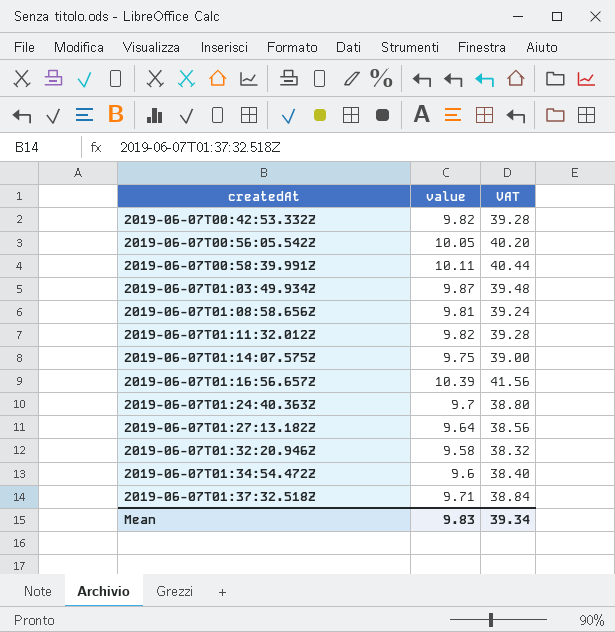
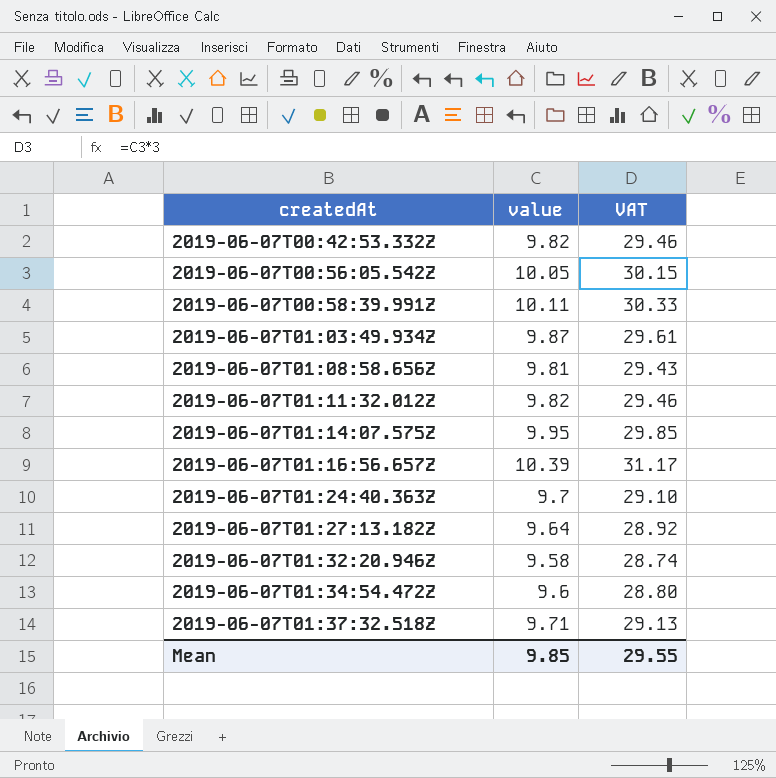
column VAT | formula: [value] * 4 -> [value] * 3
2019-06-07T01:14:07.575Z | value: 9.75 -> 9.95
Mean | value: 9.83 -> 9.85
Mean | VAT: 39.34 -> 29.55

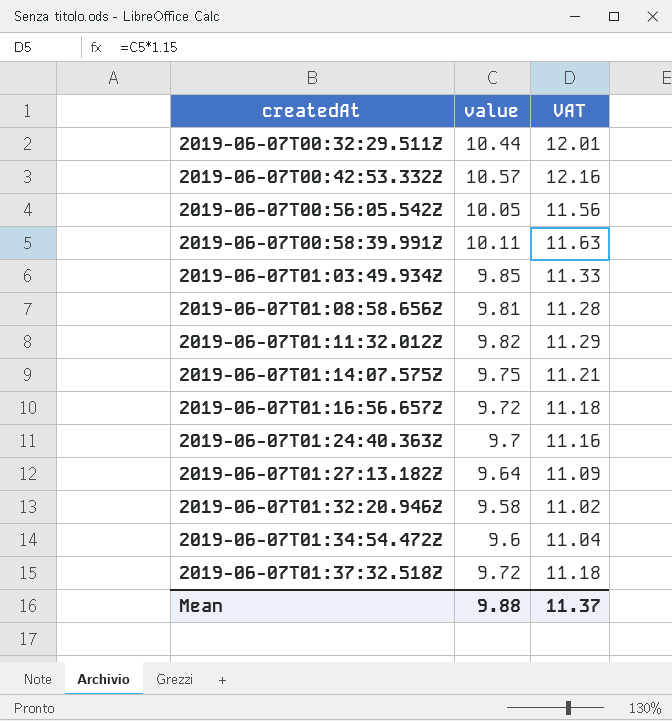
column VAT | formula: [value] * 3 -> [value] * 1.15
row 2019-06-07T00:32:29.511Z: none -> 10.44 | 12.01
2019-06-07T00:42:53.332Z | value: 9.82 -> 10.57
2019-06-07T01:03:49.934Z | value: 9.87 -> 9.85
2019-06-07T01:14:07.575Z | value: 9.95 -> 9.75
2019-06-07T01:16:56.657Z | value: 10.39 -> 9.72
2019-06-07T01:37:32.518Z | value: 9.71 -> 9.72
Mean | value: 9.85 -> 9.88
Mean | VAT: 29.55 -> 11.37

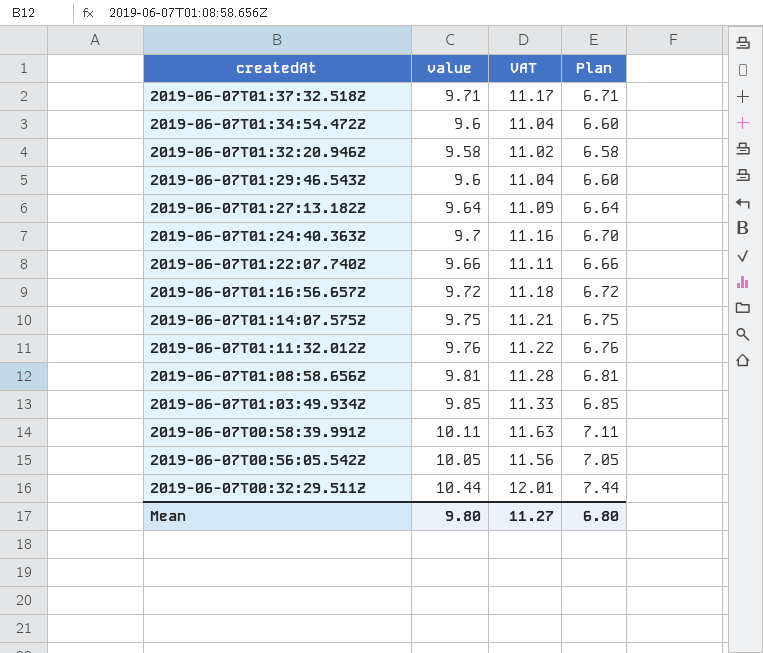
row order: createdAt ascending -> createdAt descending
column Plan | formula: none -> [value] - 3
row 2019-06-07T00:42:53.332Z: 10.57 | 12.16 -> none
2019-06-07T01:37:32.518Z | value: 9.72 -> 9.71
2019-06-07T01:37:32.518Z | VAT: 11.18 -> 11.17
row 2019-06-07T01:29:46.543Z: none -> 9.6 | 11.04 | 6.60
row 2019-06-07T01:22:07.740Z: none -> 9.66 | 11.11 | 6.66
2019-06-07T01:11:32.012Z | value: 9.82 -> 9.76
2019-06-07T01:11:32.012Z | VAT: 11.29 -> 11.22
Mean | value: 9.88 -> 9.80
Mean | VAT: 11.37 -> 11.27

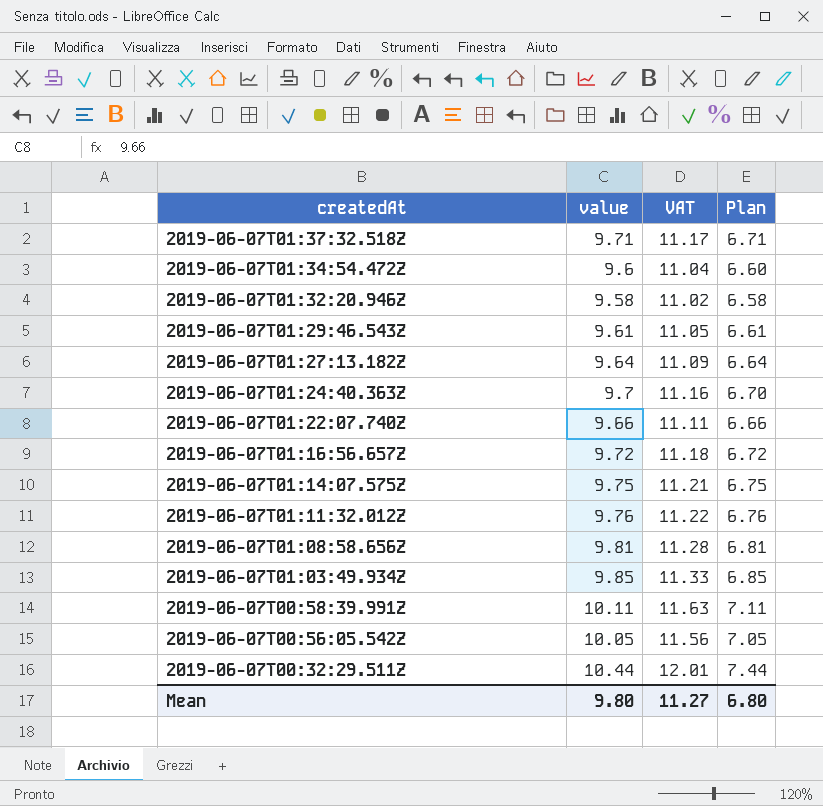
2019-06-07T01:29:46.543Z | value: 9.6 -> 9.61
2019-06-07T01:29:46.543Z | VAT: 11.04 -> 11.05
2019-06-07T01:29:46.543Z | Plan: 6.60 -> 6.61

